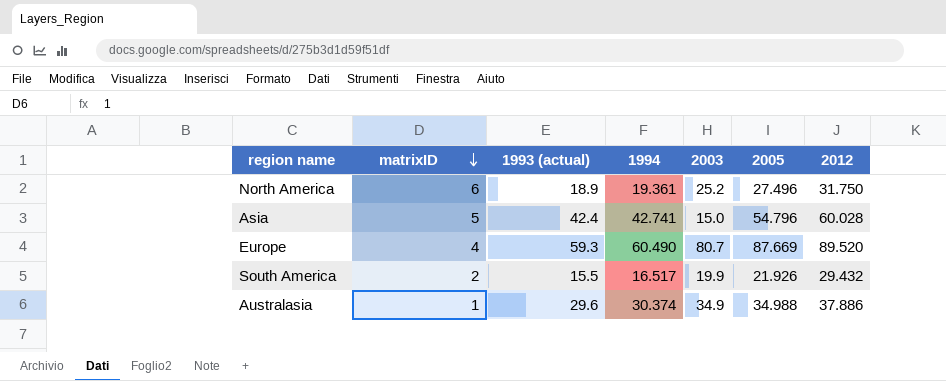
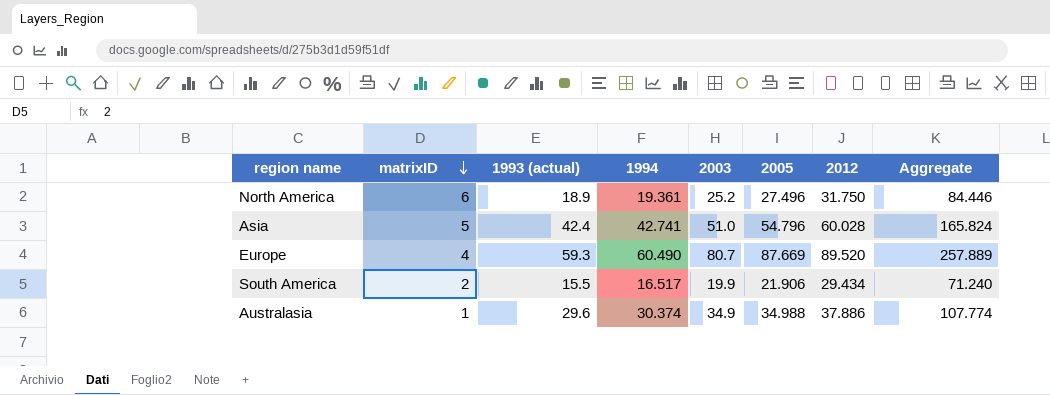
column Aggregate | formula: none -> [2003] + [2005] + [2012]
Asia | 2003: 15.0 -> 51.0
South America | 2005: 21.926 -> 21.906
South America | 2012: 29.432 -> 29.434

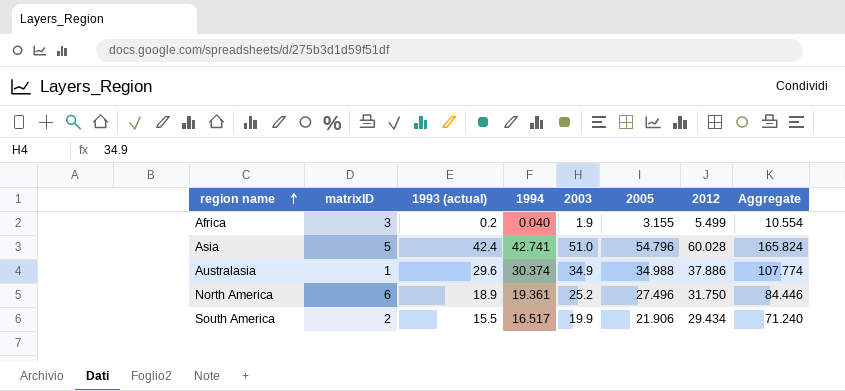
row order: matrixID descending -> region name ascending
row Europe: 4 | 59.3 | 60.490 | 80.7 | 87.669 | 89.520 | 257.889 -> none
row Africa: none -> 3 | 0.2 | 0.040 | 1.9 | 3.155 | 5.499 | 10.554

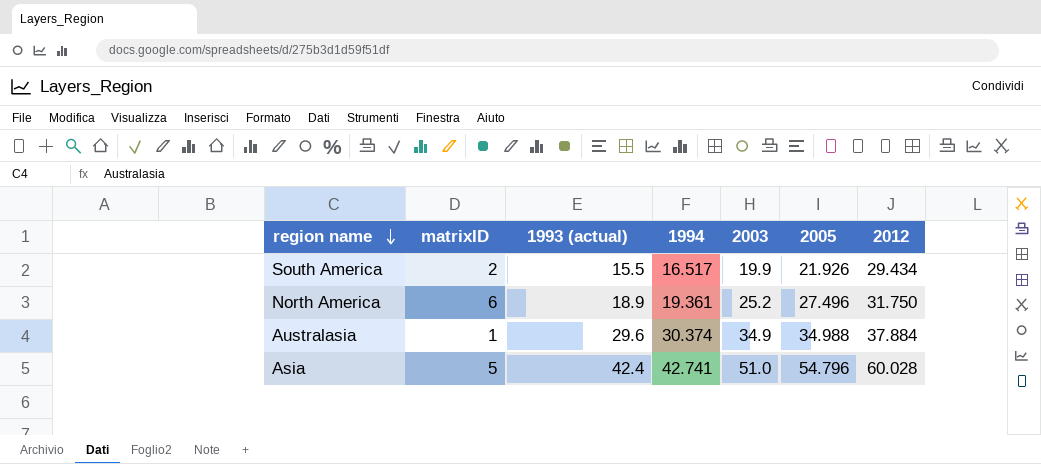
row order: region name ascending -> region name descending
column Aggregate | formula: [2003] + [2005] + [2012] -> none
row Africa: 3 | 0.2 | 0.040 | 1.9 | 3.155 | 5.499 | 10.554 -> none
South America | 2005: 21.906 -> 21.926
Australasia | 2012: 37.886 -> 37.884

